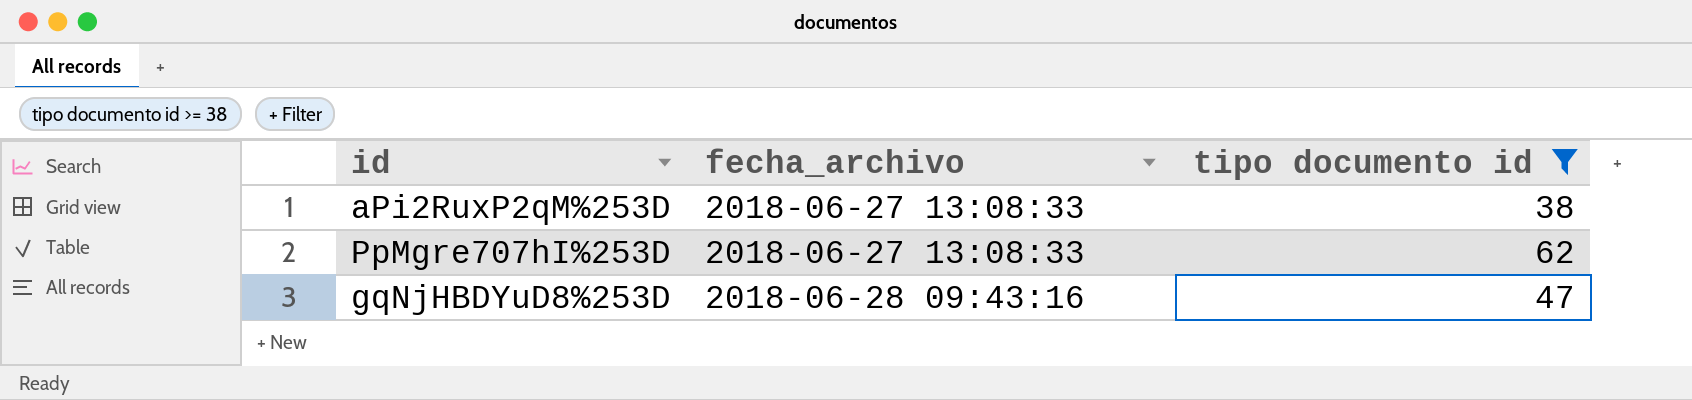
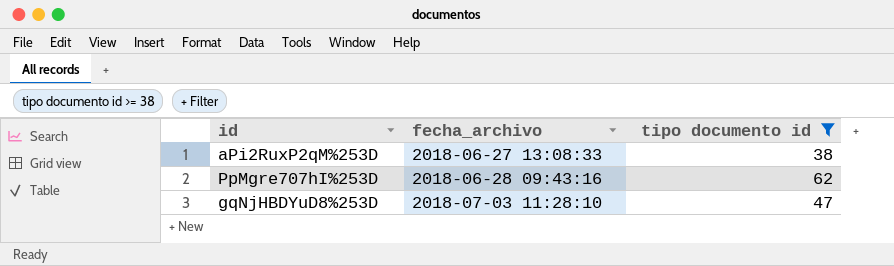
PpMgre707hI%253D | fecha_archivo: 2018-06-27 13:08:33 -> 2018-06-28 09:43:16
gqNjHBDYuD8%253D | fecha_archivo: 2018-06-28 09:43:16 -> 2018-07-03 11:28:10

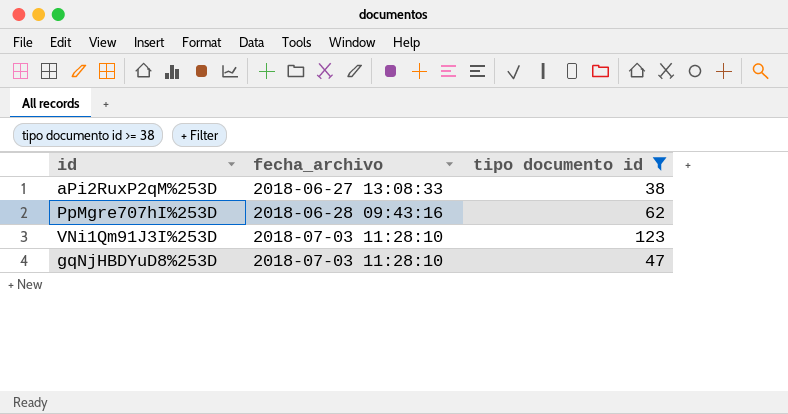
row VNi1Qm91J3I%253D: none -> 2018-07-03 11:28:10 | 123

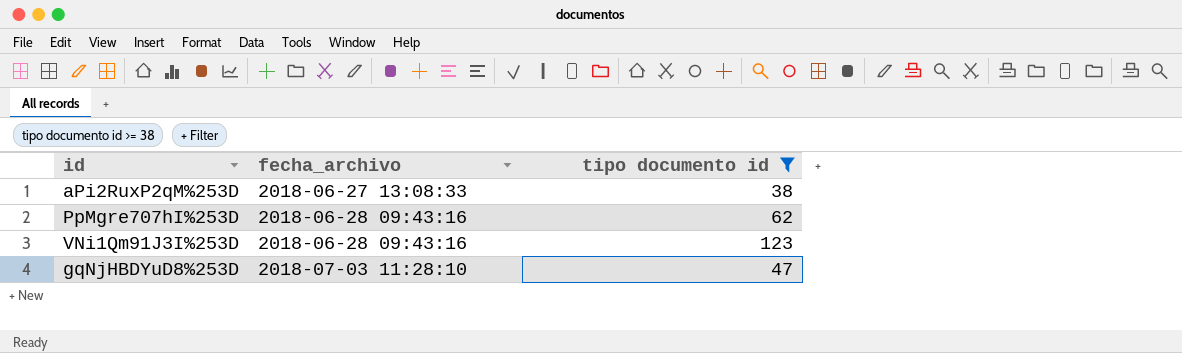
VNi1Qm91J3I%253D | fecha_archivo: 2018-07-03 11:28:10 -> 2018-06-28 09:43:16

